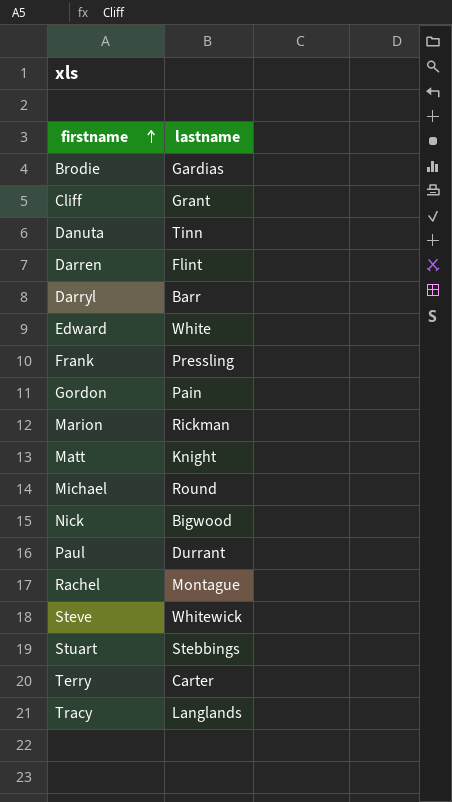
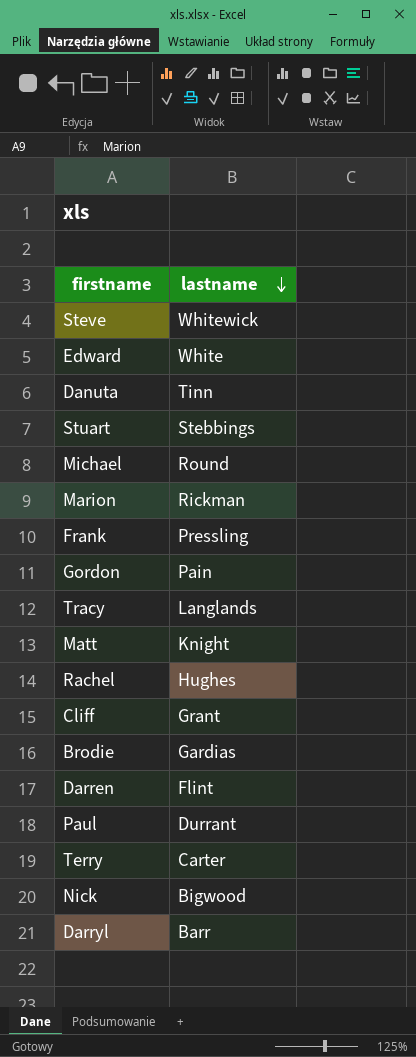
row order: firstname ascending -> lastname descending
Rachel | lastname: Montague -> Hughes

